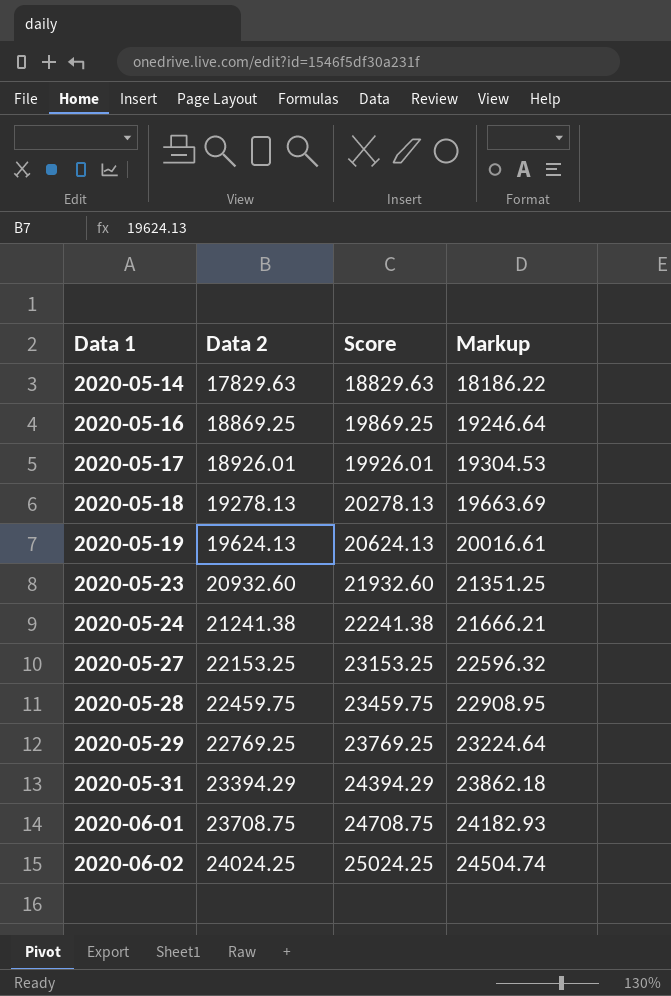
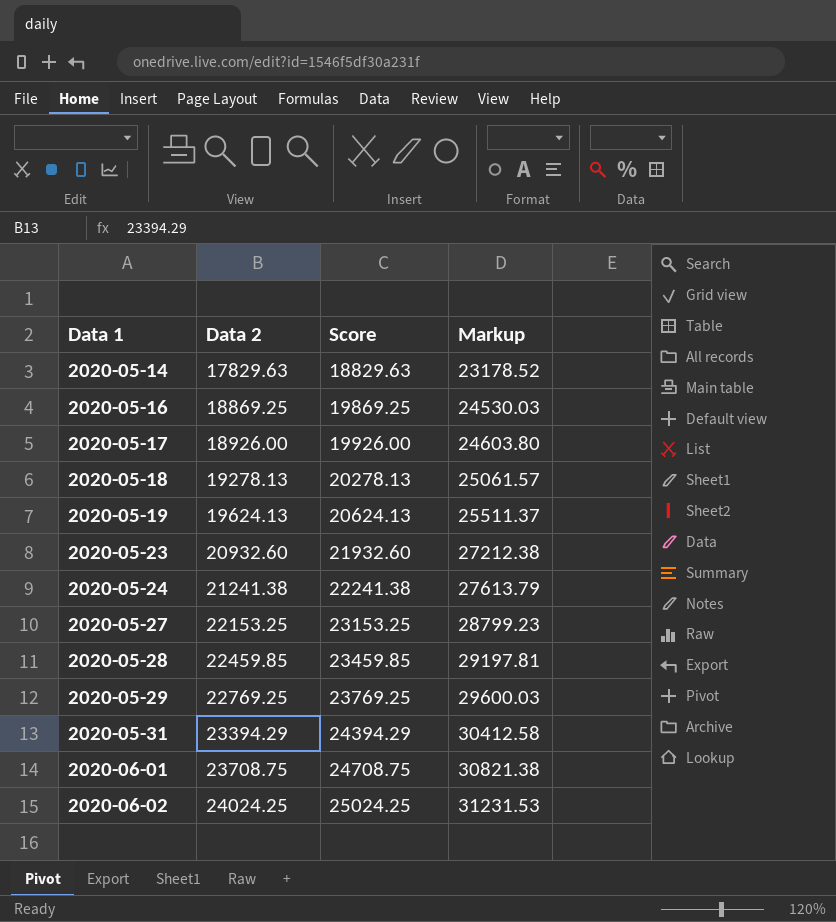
column Markup | formula: [Data 2] * 1.02 -> [Data 2] * 1.3
2020-05-17 | Data 2: 18926.01 -> 18926.00
2020-05-17 | Score: 19926.01 -> 19926.00
2020-05-28 | Data 2: 22459.75 -> 22459.85
2020-05-28 | Score: 23459.75 -> 23459.85

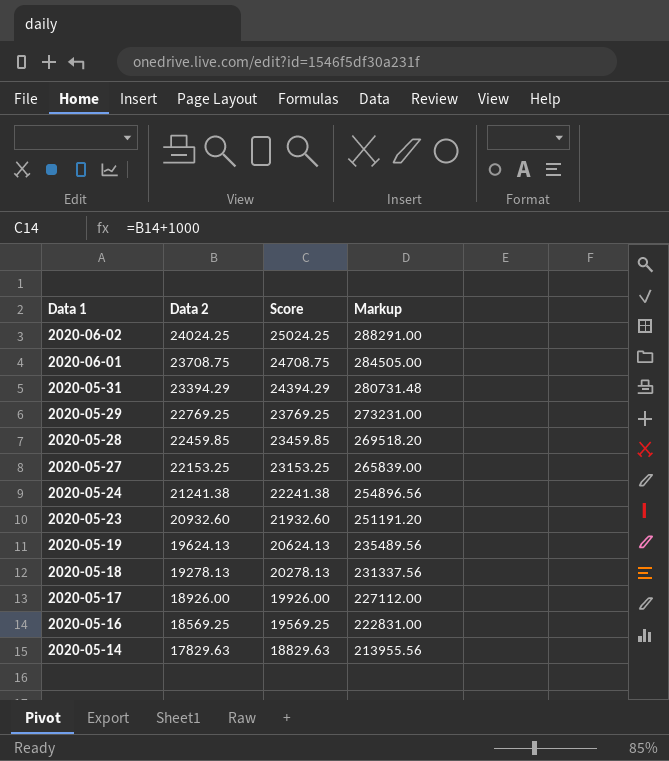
row order: Data 1 ascending -> Data 1 descending
column Markup | formula: [Data 2] * 1.3 -> [Data 2] * 12
2020-05-16 | Data 2: 18869.25 -> 18569.25
2020-05-16 | Score: 19869.25 -> 19569.25

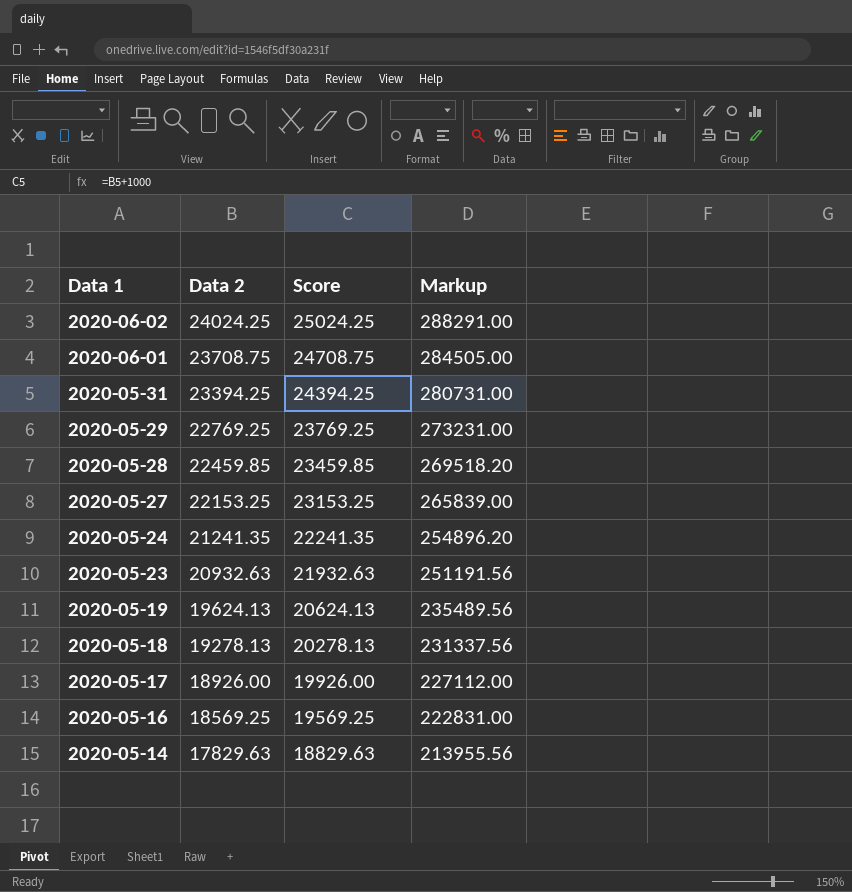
2020-05-31 | Data 2: 23394.29 -> 23394.25
2020-05-31 | Score: 24394.29 -> 24394.25
2020-05-31 | Markup: 280731.48 -> 280731.00
2020-05-24 | Data 2: 21241.38 -> 21241.35
2020-05-24 | Score: 22241.38 -> 22241.35
2020-05-24 | Markup: 254896.56 -> 254896.20
2020-05-23 | Data 2: 20932.60 -> 20932.63
2020-05-23 | Score: 21932.60 -> 21932.63
2020-05-23 | Markup: 251191.20 -> 251191.56

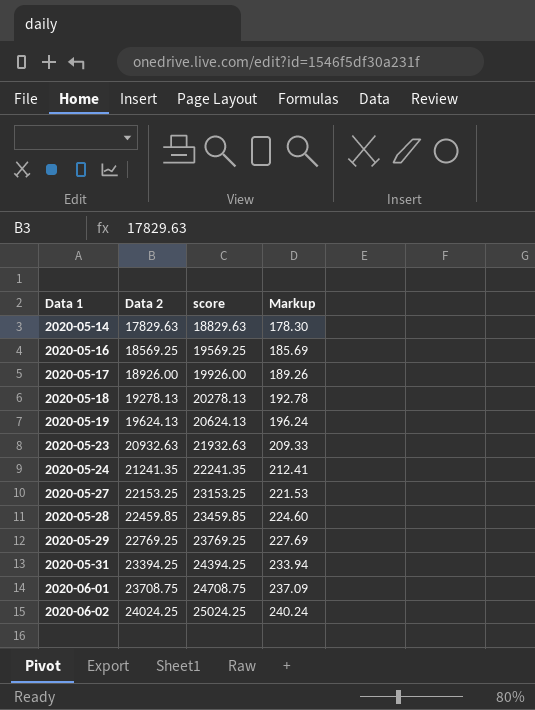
row order: Data 1 descending -> Data 1 ascending
column name: Score -> score
column Markup | formula: [Data 2] * 12 -> [Data 2] * 0.01

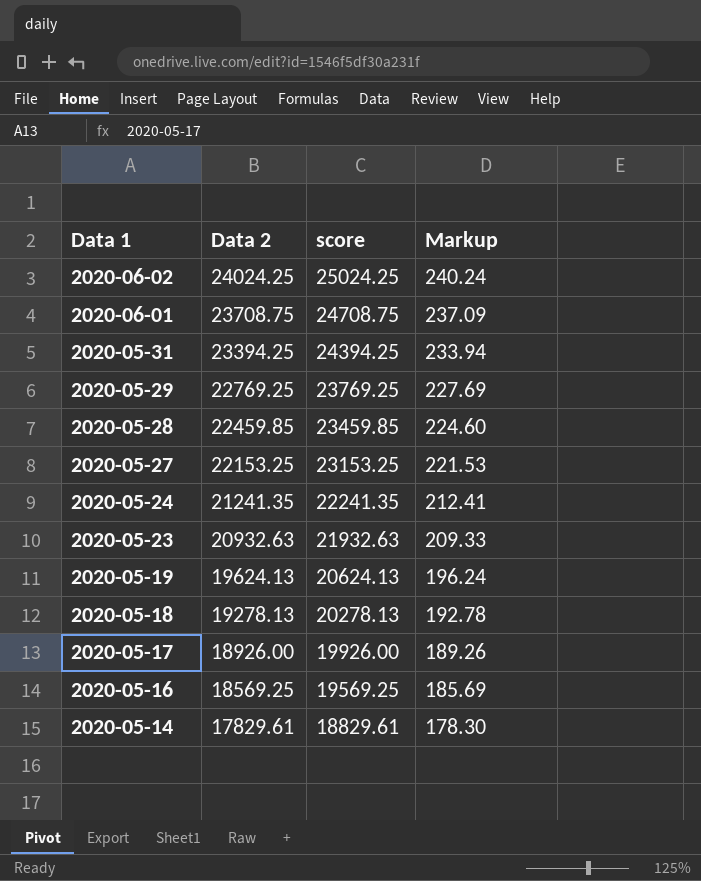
row order: Data 1 ascending -> Data 1 descending
2020-05-14 | Data 2: 17829.63 -> 17829.61
2020-05-14 | score: 18829.63 -> 18829.61

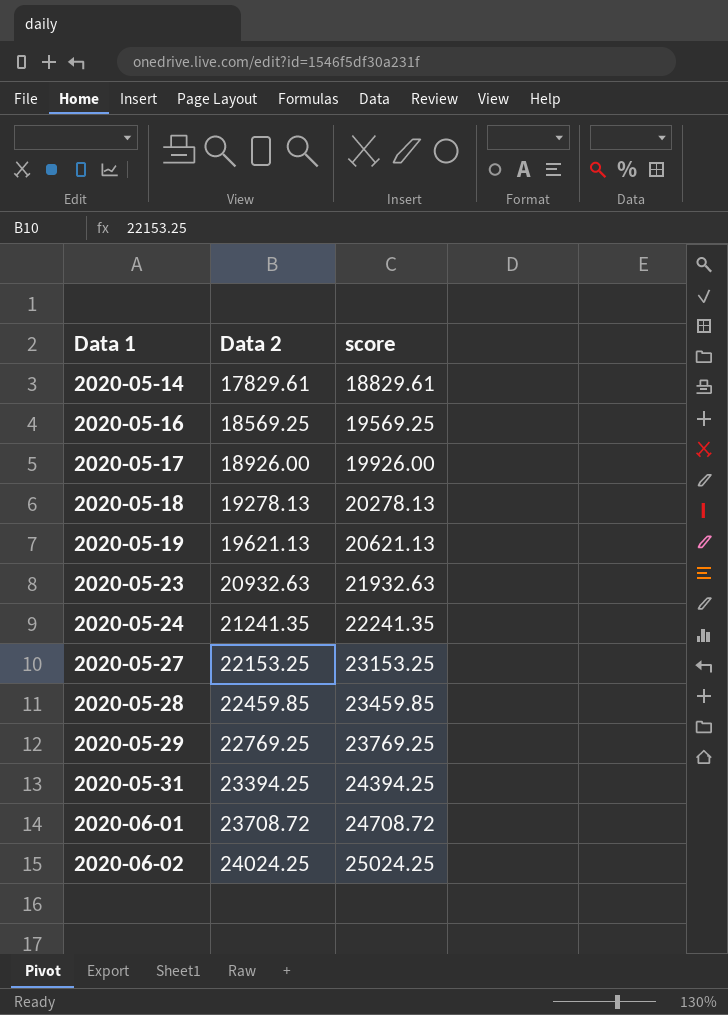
row order: Data 1 descending -> Data 1 ascending
column Markup | formula: [Data 2] * 0.01 -> none
2020-05-19 | Data 2: 19624.13 -> 19621.13
2020-05-19 | score: 20624.13 -> 20621.13
2020-06-01 | Data 2: 23708.75 -> 23708.72
2020-06-01 | score: 24708.75 -> 24708.72

